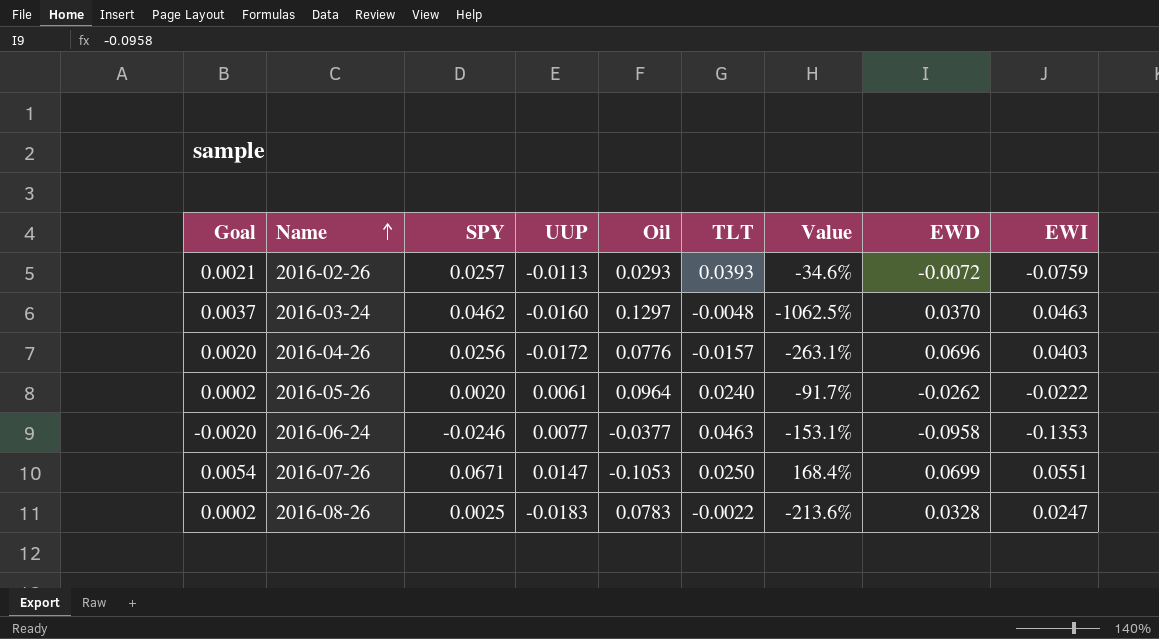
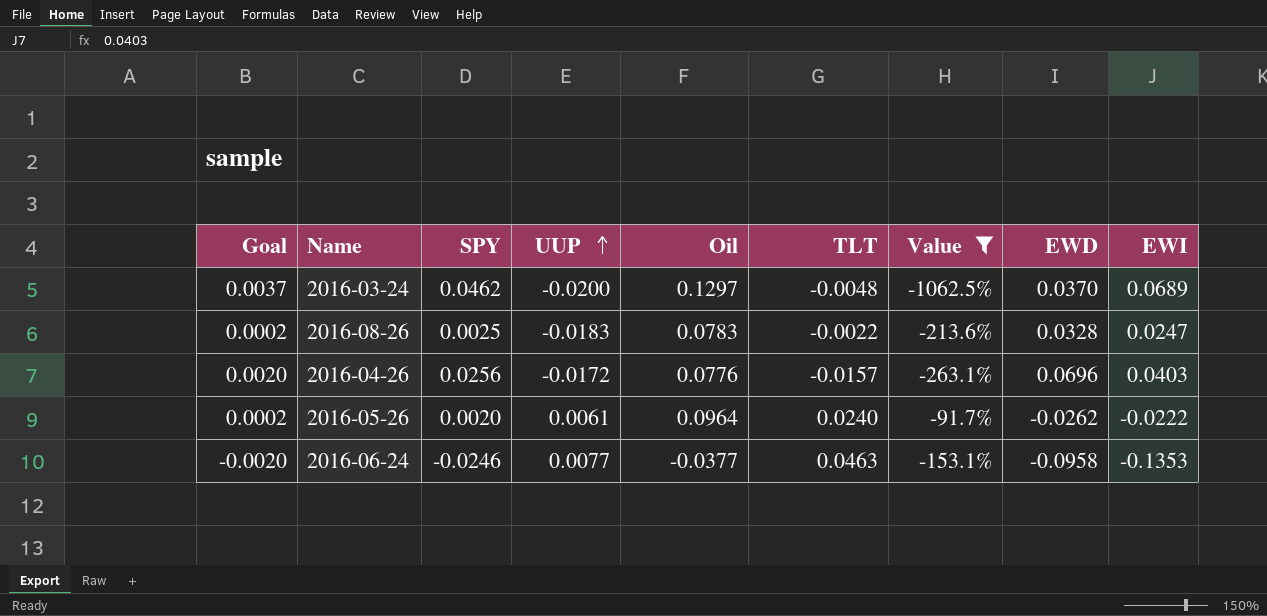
filter: none -> Value <= -91.7%
row order: Name ascending -> UUP ascending
2016-03-24 | UUP: -0.0160 -> -0.0200
2016-03-24 | EWI: 0.0463 -> 0.0689

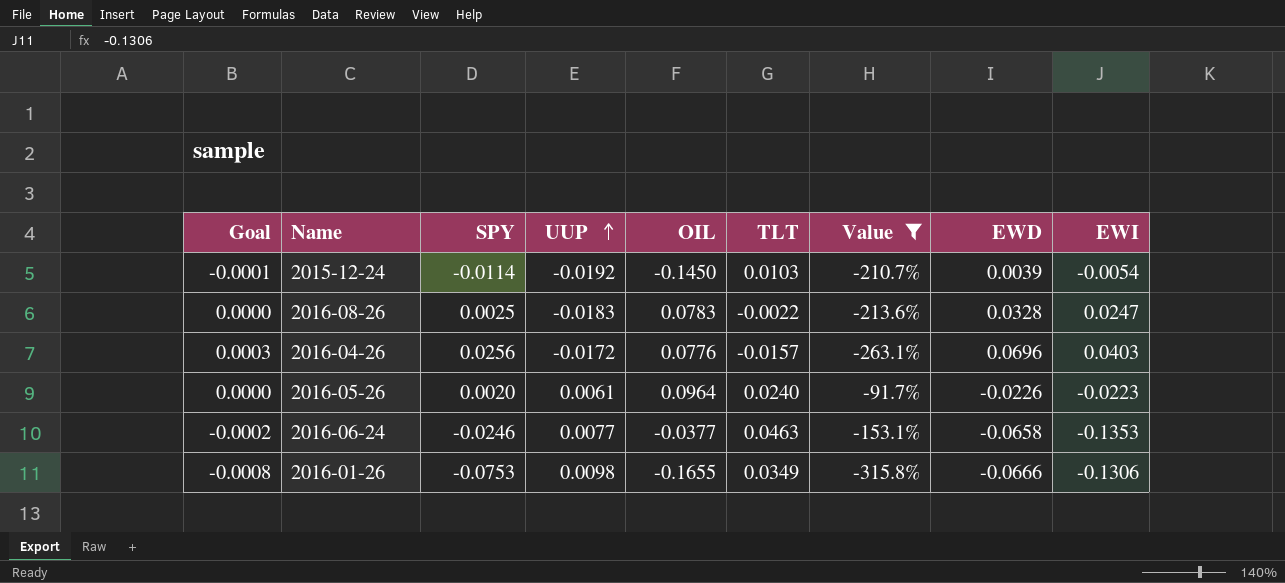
column Goal | formula: [SPY] * 0.08 -> [SPY] * 0.01
column name: Oil -> OIL
row 2016-03-24: 0.0037 | 0.0462 | -0.0200 | 0.1297 | -0.0048 | -1062.5% | 0.0370 | 0.0689 -> none
row 2015-12-24: none -> -0.0001 | -0.0114 | -0.0192 | -0.1450 | 0.0103 | -210.7% | 0.0039 | -0.0054
2016-05-26 | EWD: -0.0262 -> -0.0226
2016-05-26 | EWI: -0.0222 -> -0.0223
2016-06-24 | EWD: -0.0958 -> -0.0658
row 2016-01-26: none -> -0.0008 | -0.0753 | 0.0098 | -0.1655 | 0.0349 | -315.8% | -0.0666 | -0.1306

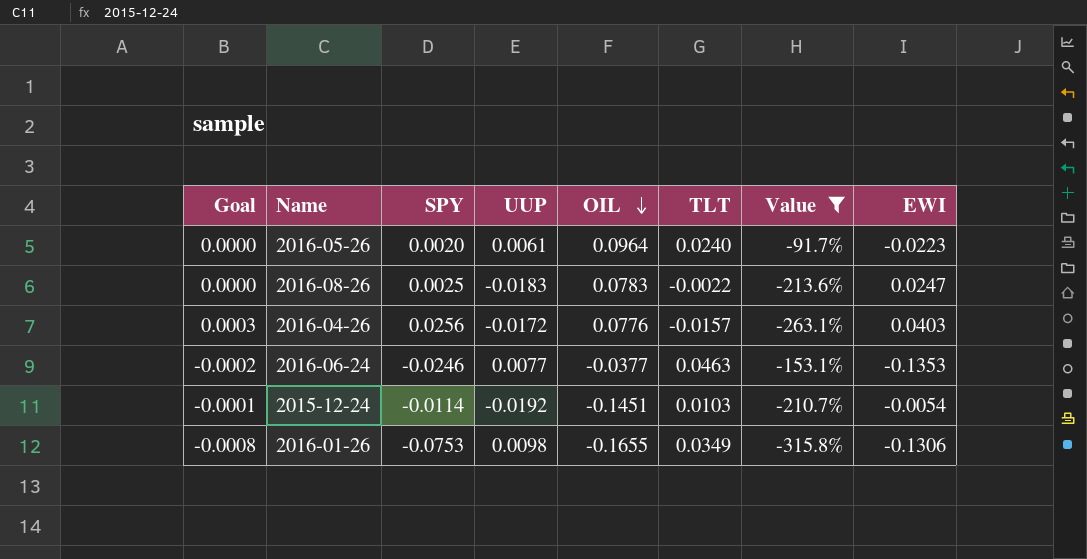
row order: UUP ascending -> OIL descending
column EWD | position: 8 -> none
2015-12-24 | OIL: -0.1450 -> -0.1451

